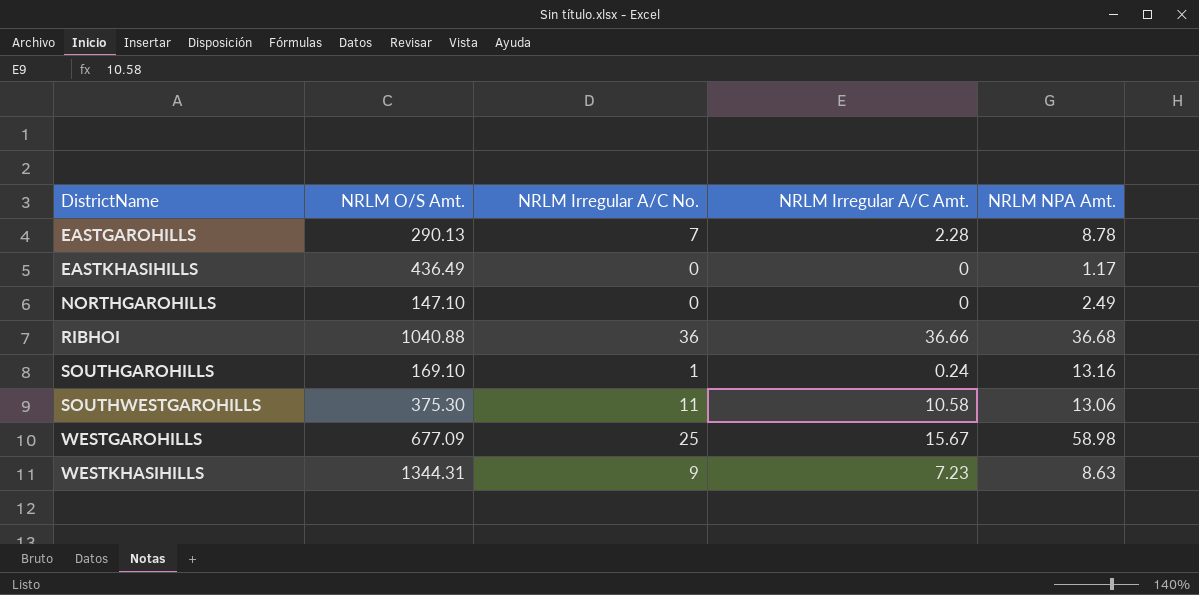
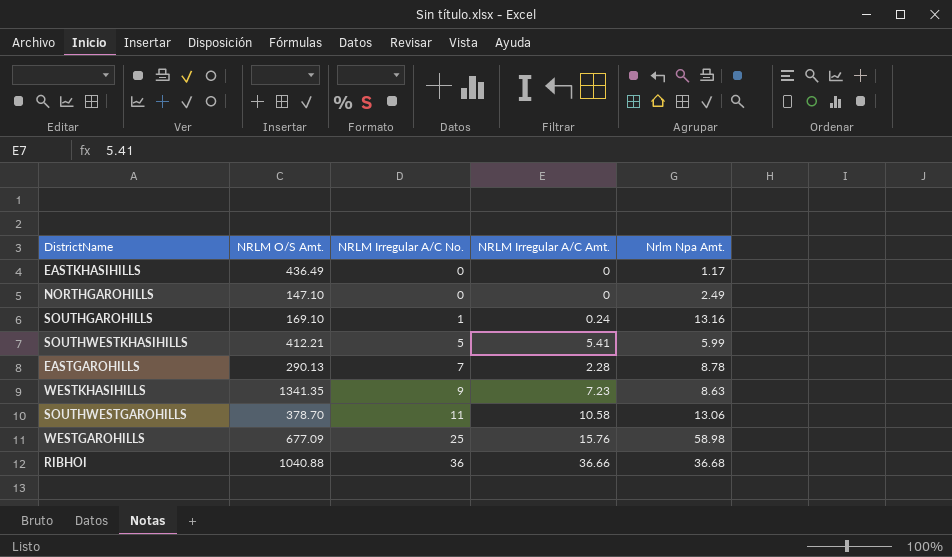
row order: DistrictName ascending -> NRLM Irregular A/C No. ascending
column name: NRLM NPA Amt. -> Nrlm Npa Amt.
row SOUTHWESTKHASIHILLS: none -> 412.21 | 5 | 5.41 | 5.99
WESTKHASIHILLS | NRLM O/S Amt.: 1344.31 -> 1341.35
SOUTHWESTGAROHILLS | NRLM O/S Amt.: 375.30 -> 378.70
WESTGAROHILLS | NRLM Irregular A/C Amt.: 15.67 -> 15.76

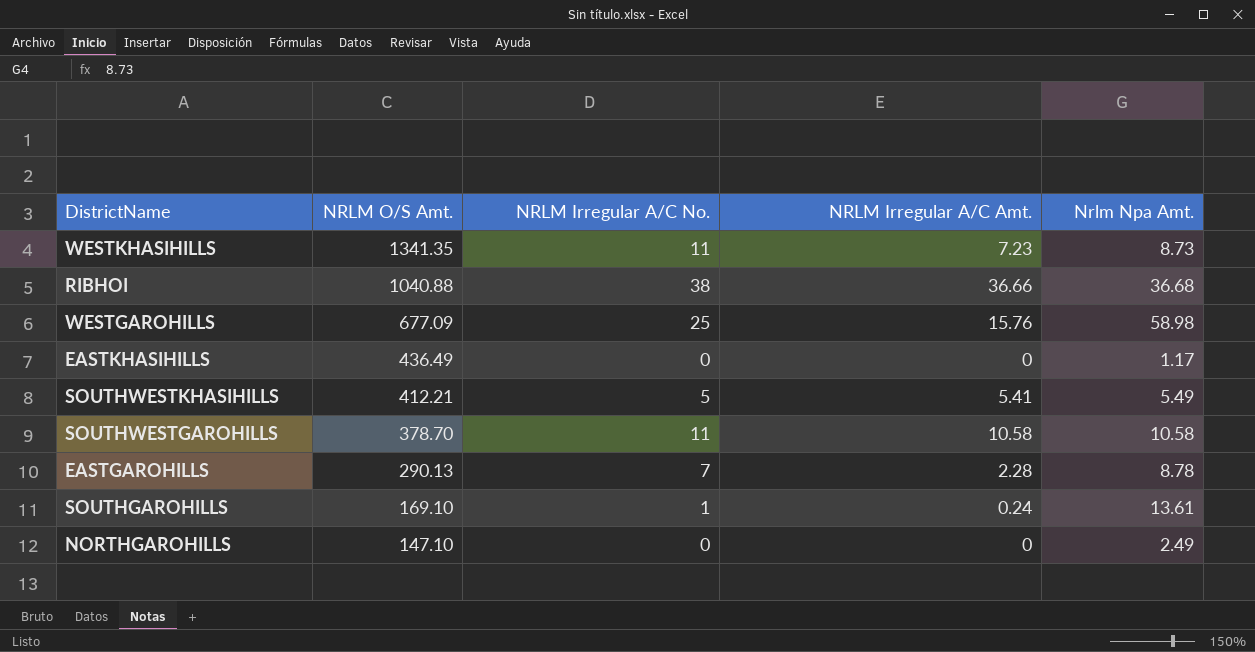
row order: NRLM Irregular A/C No. ascending -> NRLM O/S Amt. descending
WESTKHASIHILLS | NRLM Irregular A/C No.: 9 -> 11
WESTKHASIHILLS | Nrlm Npa Amt.: 8.63 -> 8.73
RIBHOI | NRLM Irregular A/C No.: 36 -> 38
SOUTHWESTKHASIHILLS | Nrlm Npa Amt.: 5.99 -> 5.49
SOUTHWESTGAROHILLS | Nrlm Npa Amt.: 13.06 -> 10.58
SOUTHGAROHILLS | Nrlm Npa Amt.: 13.16 -> 13.61

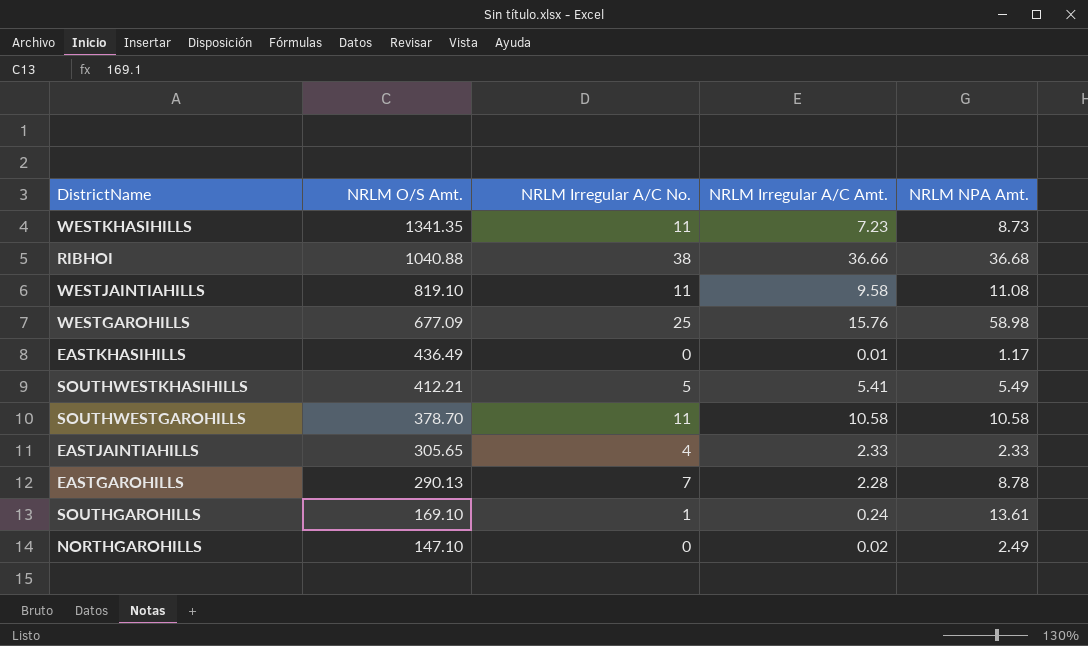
column name: Nrlm Npa Amt. -> NRLM NPA Amt.
row WESTJAINTIAHILLS: none -> 819.10 | 11 | 9.58 | 11.08
EASTKHASIHILLS | NRLM Irregular A/C Amt.: 0 -> 0.01
row EASTJAINTIAHILLS: none -> 305.65 | 4 | 2.33 | 2.33
NORTHGAROHILLS | NRLM Irregular A/C Amt.: 0 -> 0.02

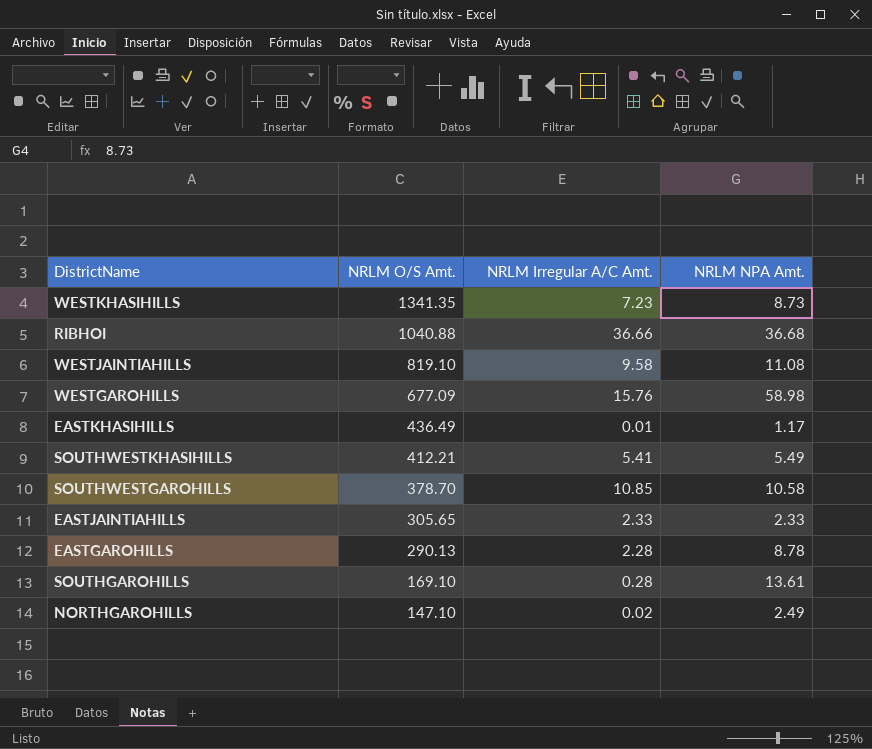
column NRLM Irregular A/C No. | position: 3 -> none
SOUTHWESTGAROHILLS | NRLM Irregular A/C Amt.: 10.58 -> 10.85
SOUTHGAROHILLS | NRLM Irregular A/C Amt.: 0.24 -> 0.28

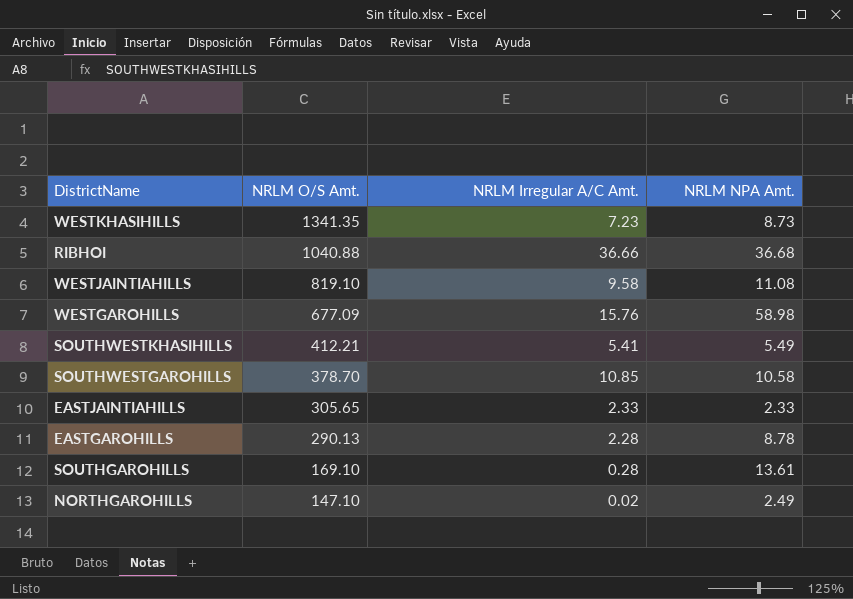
row EASTKHASIHILLS: 436.49 | 0.01 | 1.17 -> none

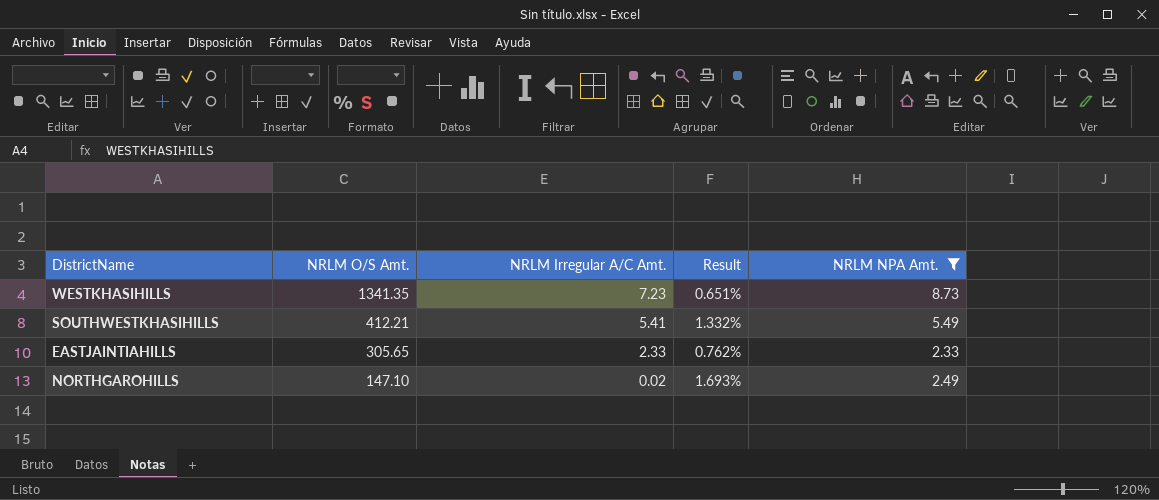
filter: none -> NRLM NPA Amt. <= 8.73
column Result | formula: none -> [NRLM NPA Amt.] / [NRLM O/S Amt.]

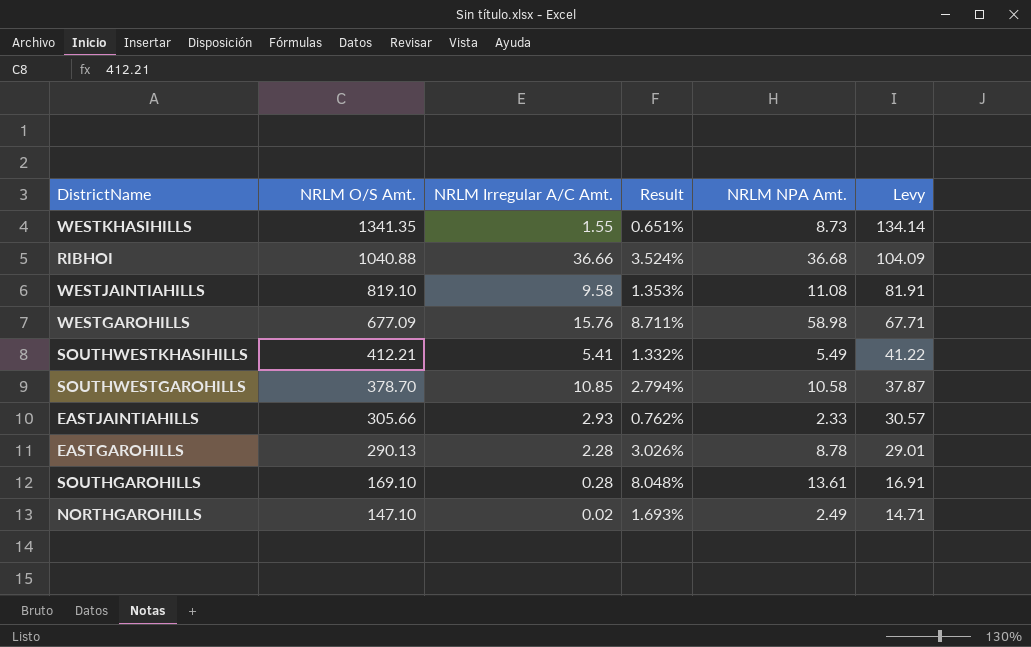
filter: NRLM NPA Amt. <= 8.73 -> none
column Levy | formula: none -> [NRLM O/S Amt.] * 0.1
WESTKHASIHILLS | NRLM Irregular A/C Amt.: 7.23 -> 1.55
EASTJAINTIAHILLS | NRLM O/S Amt.: 305.65 -> 305.66
EASTJAINTIAHILLS | NRLM Irregular A/C Amt.: 2.33 -> 2.93

